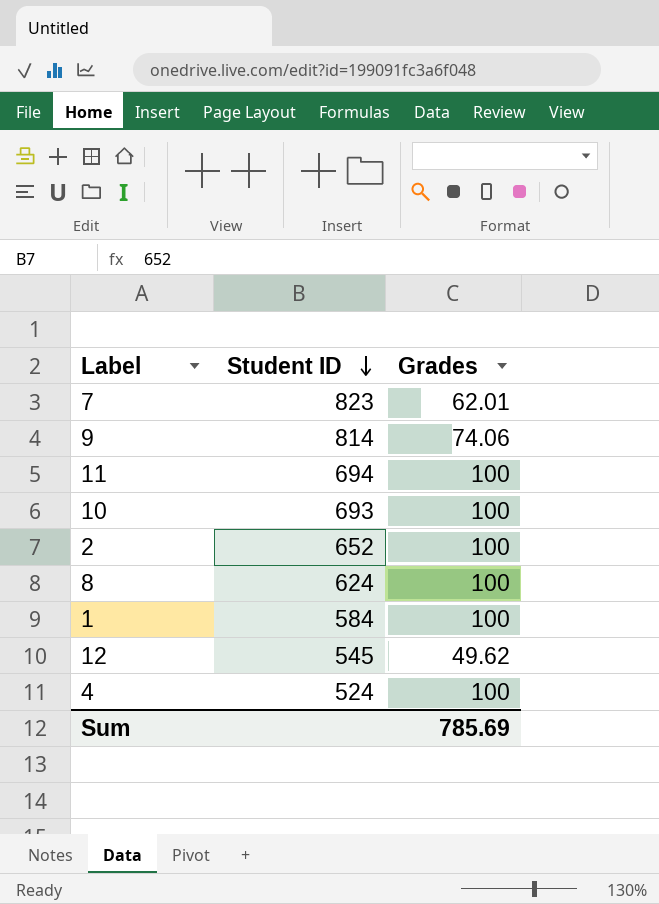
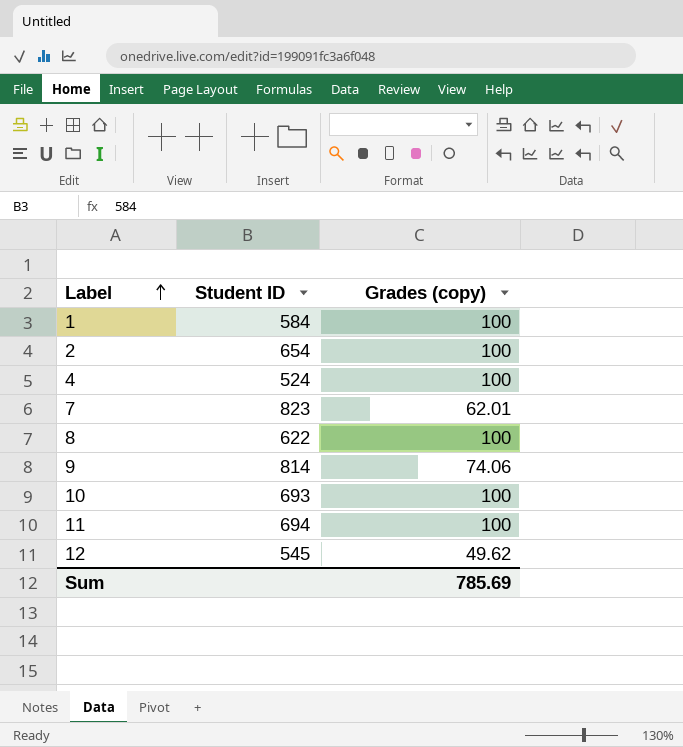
row order: Student ID descending -> Label ascending
column name: Grades -> Grades (copy)
2 | Student ID: 652 -> 654
8 | Student ID: 624 -> 622

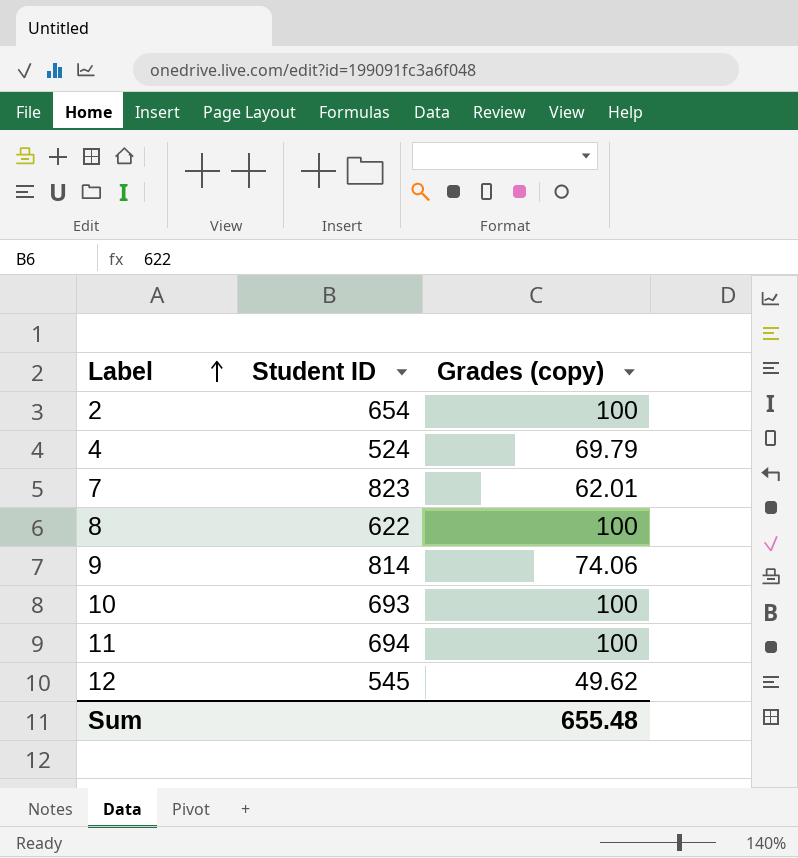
row 1: 584 | 100 -> none
4 | Grades (copy): 100 -> 69.79
Sum | Grades (copy): 785.69 -> 655.48

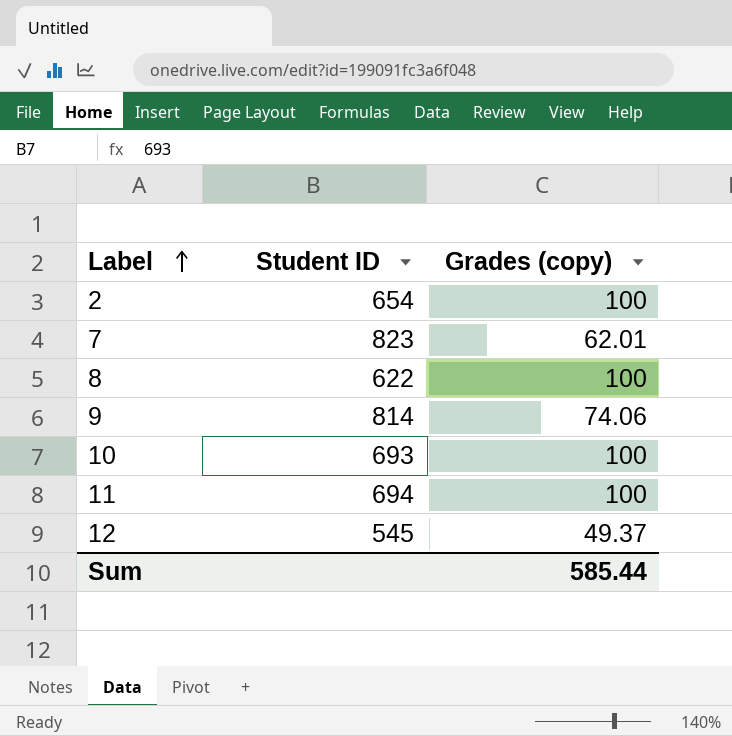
row 4: 524 | 69.79 -> none
12 | Grades (copy): 49.62 -> 49.37
Sum | Grades (copy): 655.48 -> 585.44

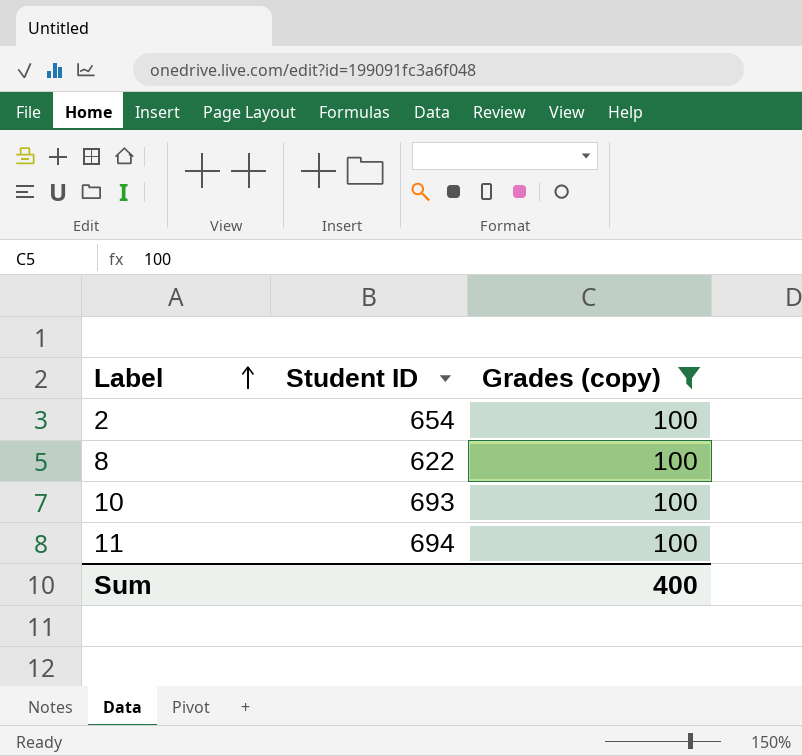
filter: none -> Grades (copy) = 100
Sum | Grades (copy): 585.44 -> 400

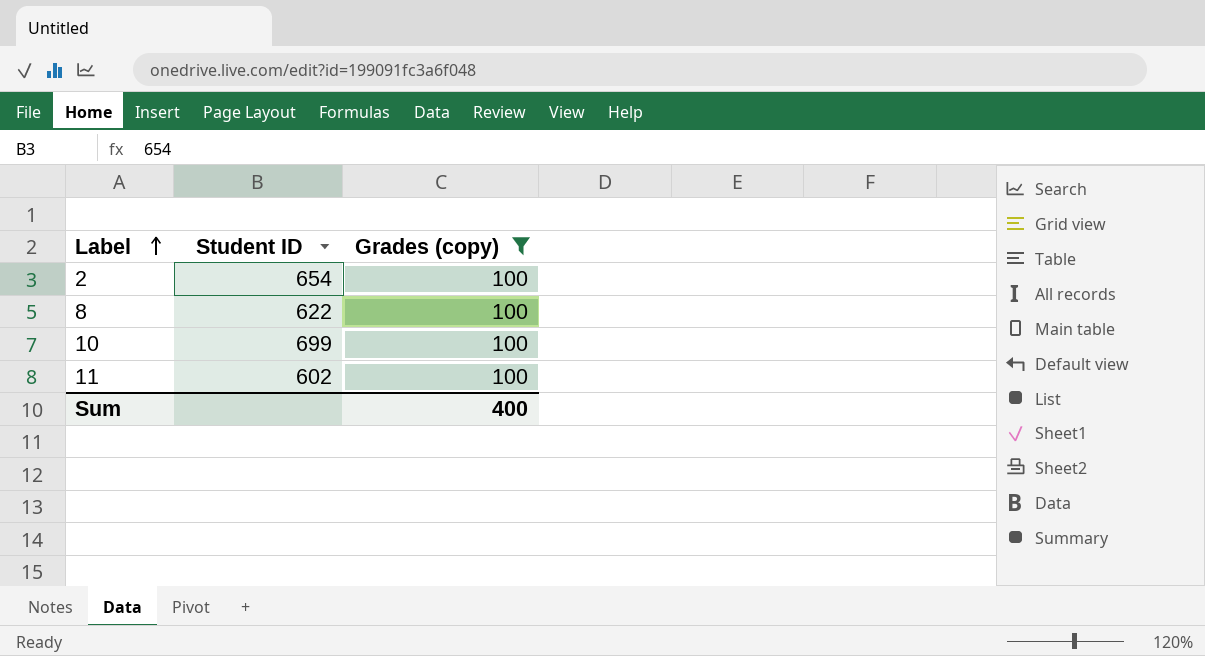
10 | Student ID: 693 -> 699
11 | Student ID: 694 -> 602

